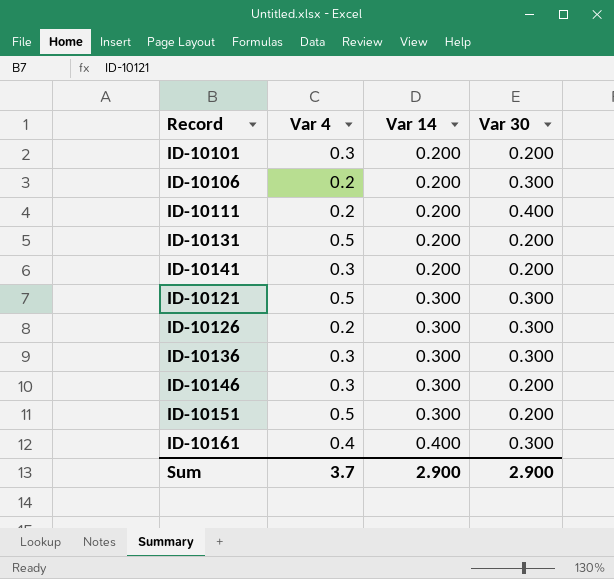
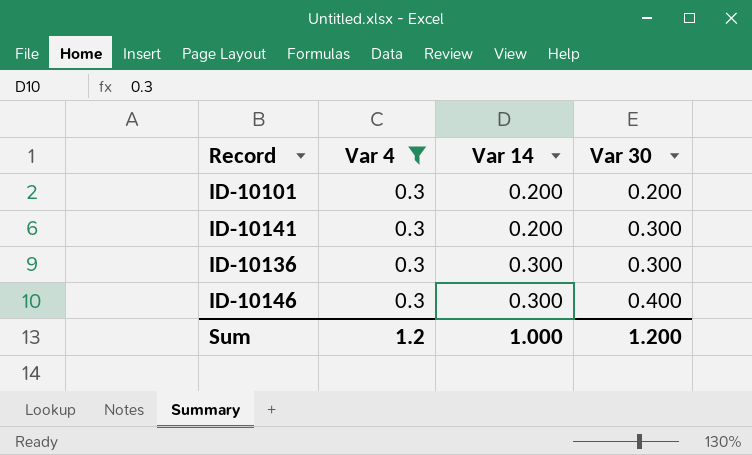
filter: none -> Var 4 = 0.3
ID-10141 | Var 30: 0.200 -> 0.300
ID-10146 | Var 30: 0.200 -> 0.400
Sum | Var 4: 3.7 -> 1.2
Sum | Var 14: 2.900 -> 1.000
Sum | Var 30: 2.900 -> 1.200

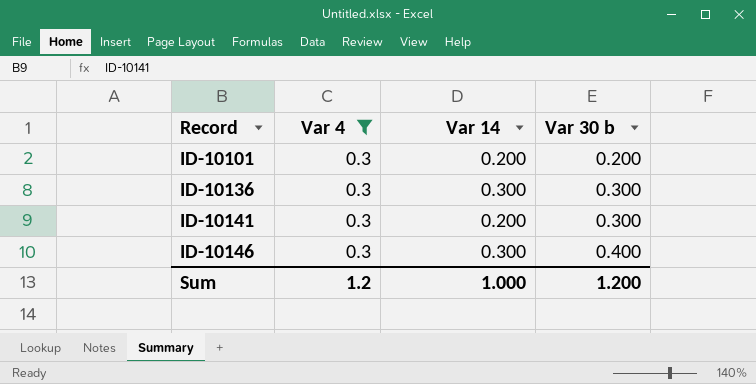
row order: Var 14 ascending -> Record ascending
column name: Var 30 -> Var 30 b

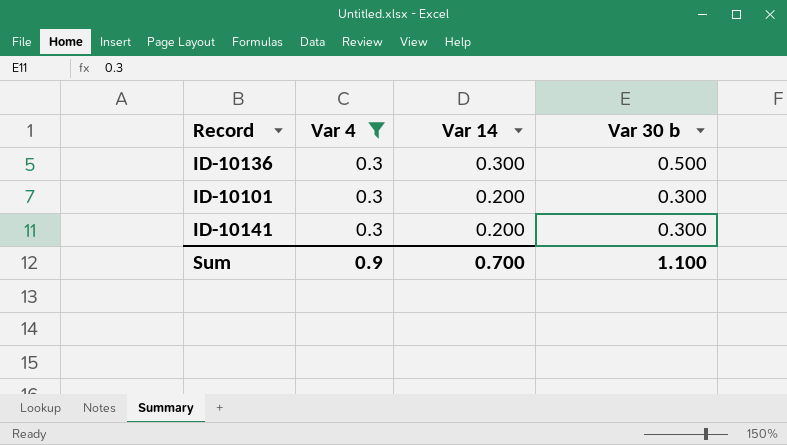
row order: Record ascending -> Var 14 descending
row ID-10146: 0.3 | 0.300 | 0.400 -> none
ID-10136 | Var 30 b: 0.300 -> 0.500
ID-10101 | Var 30 b: 0.200 -> 0.300
Sum | Var 4: 1.2 -> 0.9
Sum | Var 14: 1.000 -> 0.700
Sum | Var 30 b: 1.200 -> 1.100

